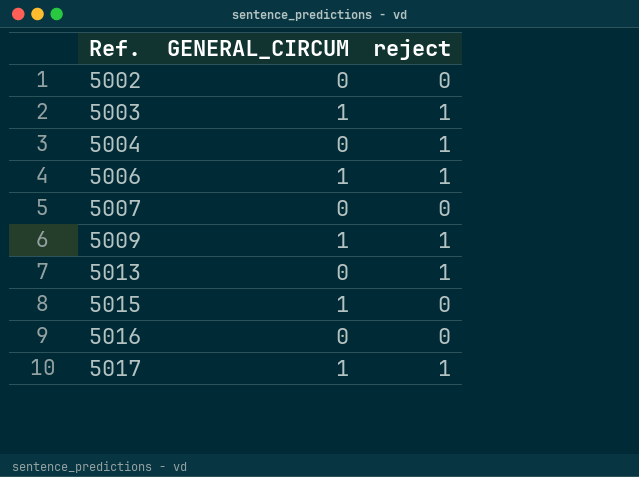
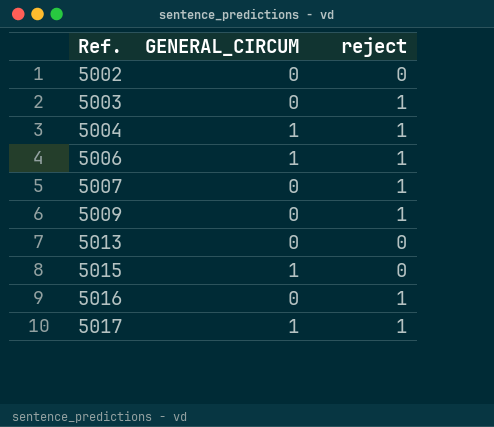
5003 | GENERAL_CIRCUM: 1 -> 0
5004 | GENERAL_CIRCUM: 0 -> 1
5007 | reject: 0 -> 1
5009 | GENERAL_CIRCUM: 1 -> 0
5013 | reject: 1 -> 0
5016 | reject: 0 -> 1

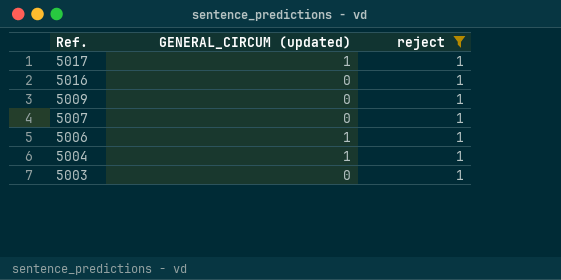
filter: none -> reject = 1
row order: Ref. ascending -> Ref. descending
column name: GENERAL_CIRCUM -> GENERAL_CIRCUM (updated)

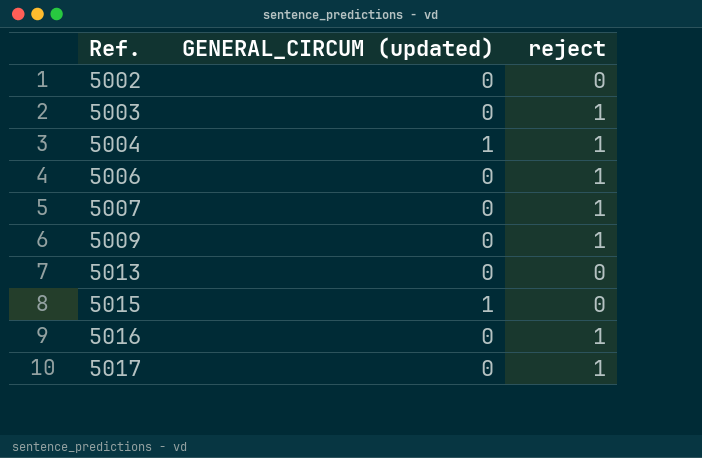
filter: reject = 1 -> none
row order: Ref. descending -> Ref. ascending
5006 | GENERAL_CIRCUM (updated): 1 -> 0
5017 | GENERAL_CIRCUM (updated): 1 -> 0

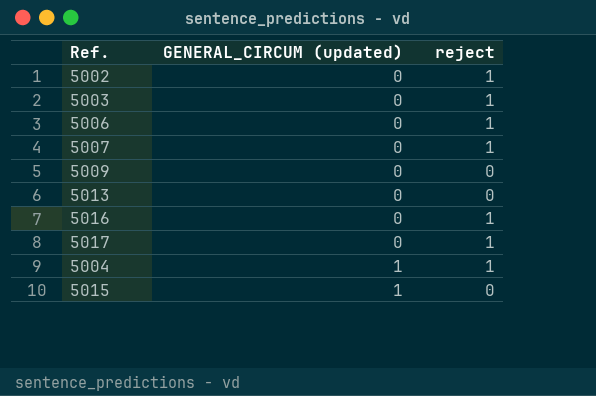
row order: Ref. ascending -> GENERAL_CIRCUM (updated) ascending
5002 | reject: 0 -> 1
5009 | reject: 1 -> 0

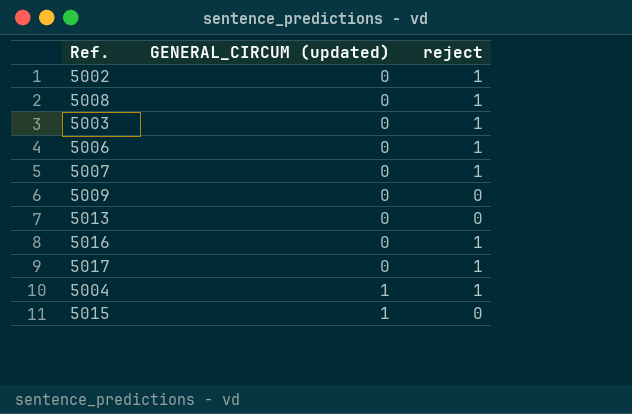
row 5008: none -> 0 | 1

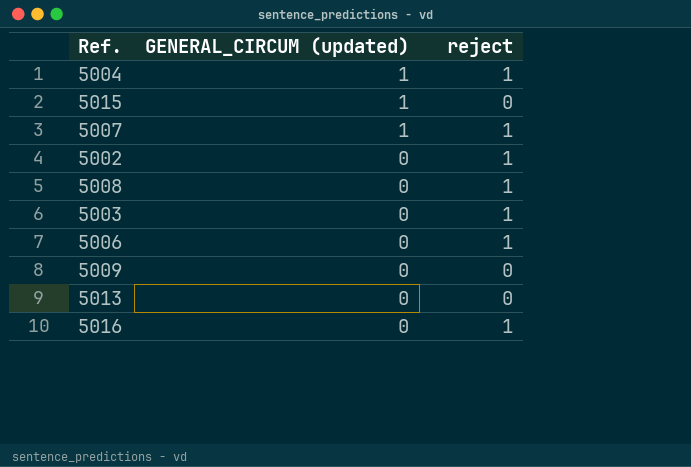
row order: GENERAL_CIRCUM (updated) ascending -> GENERAL_CIRCUM (updated) descending
row 5017: 0 | 1 -> none
5007 | GENERAL_CIRCUM (updated): 0 -> 1

